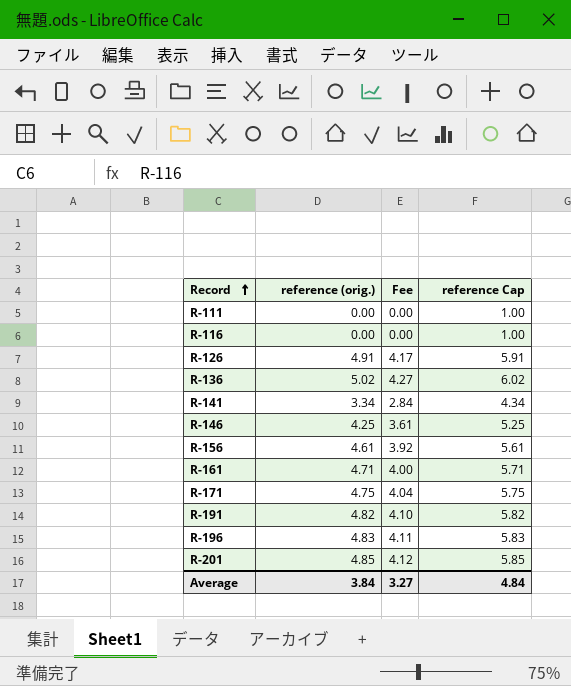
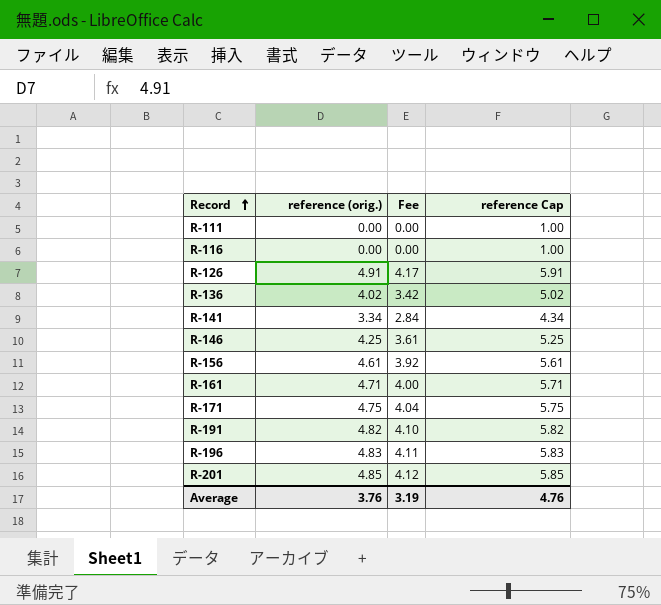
R-136 | reference (orig.): 5.02 -> 4.02
R-136 | Fee: 4.27 -> 3.42
R-136 | reference Cap: 6.02 -> 5.02
Average | reference (orig.): 3.84 -> 3.76
Average | Fee: 3.27 -> 3.19
Average | reference Cap: 4.84 -> 4.76

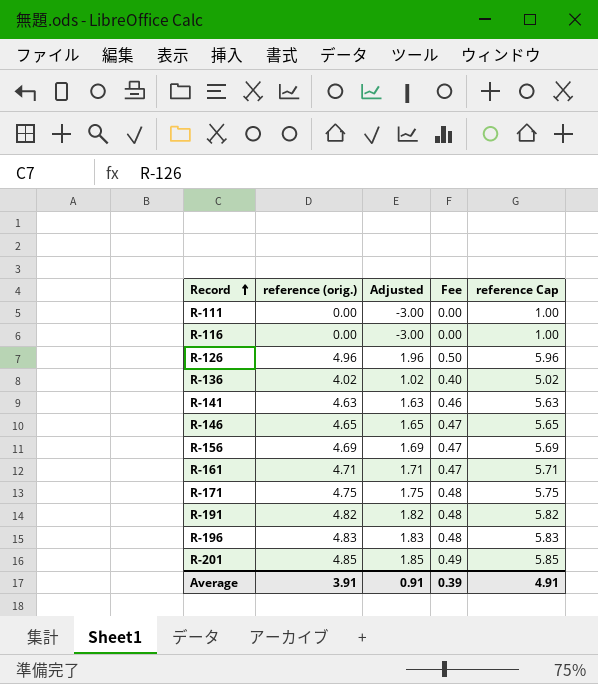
column Adjusted | formula: none -> [reference (orig.)] - 3
column Fee | formula: [reference (orig.)] * 0.85 -> [reference (orig.)] * 0.1
R-126 | reference (orig.): 4.91 -> 4.96
R-126 | reference Cap: 5.91 -> 5.96
R-141 | reference (orig.): 3.34 -> 4.63
R-141 | reference Cap: 4.34 -> 5.63
R-146 | reference (orig.): 4.25 -> 4.65
R-146 | reference Cap: 5.25 -> 5.65
R-156 | reference (orig.): 4.61 -> 4.69
R-156 | reference Cap: 5.61 -> 5.69
Average | reference (orig.): 3.76 -> 3.91
Average | Fee: 3.19 -> 0.39
Average | reference Cap: 4.76 -> 4.91

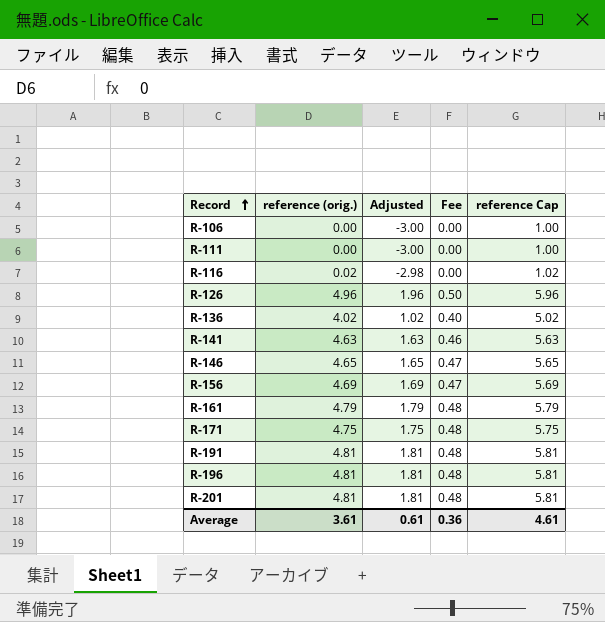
row R-106: none -> 0.00 | -3.00 | 0.00 | 1.00
R-116 | reference (orig.): 0.00 -> 0.02
R-116 | Adjusted: -3.00 -> -2.98
R-116 | reference Cap: 1.00 -> 1.02
R-161 | reference (orig.): 4.71 -> 4.79
R-161 | Adjusted: 1.71 -> 1.79
R-161 | Fee: 0.47 -> 0.48
R-161 | reference Cap: 5.71 -> 5.79
R-191 | reference (orig.): 4.82 -> 4.81
R-191 | Adjusted: 1.82 -> 1.81
R-191 | reference Cap: 5.82 -> 5.81
R-196 | reference (orig.): 4.83 -> 4.81
R-196 | Adjusted: 1.83 -> 1.81
R-196 | reference Cap: 5.83 -> 5.81
R-201 | reference (orig.): 4.85 -> 4.81
R-201 | Adjusted: 1.85 -> 1.81
R-201 | Fee: 0.49 -> 0.48
R-201 | reference Cap: 5.85 -> 5.81
Average | reference (orig.): 3.91 -> 3.61
Average | Adjusted: 0.91 -> 0.61
Average | Fee: 0.39 -> 0.36
Average | reference Cap: 4.91 -> 4.61

